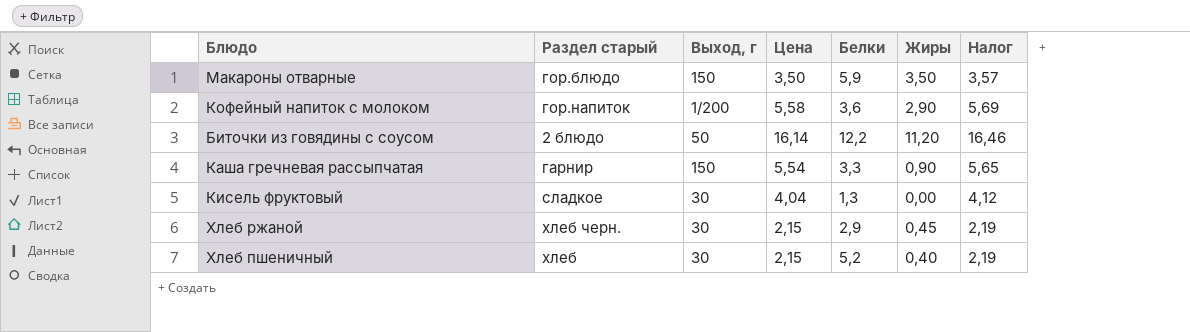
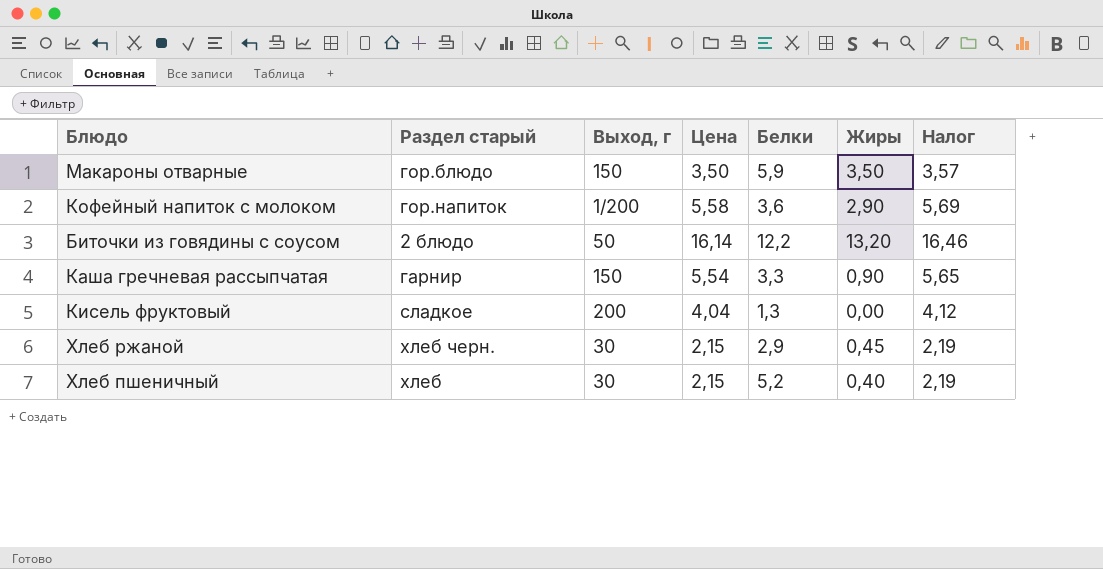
Биточки из говядины с соусом | Жиры: 11,20 -> 13,20
Кисель фруктовый | Выход, г: 30 -> 200

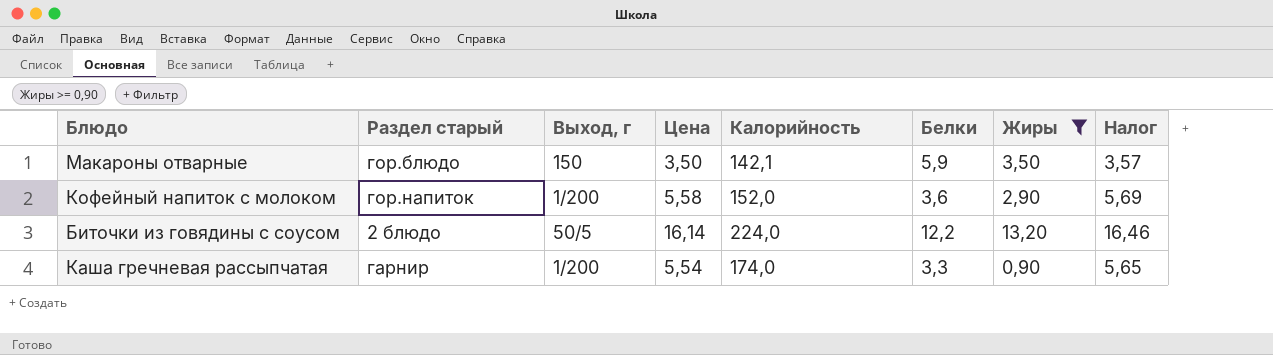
filter: none -> Жиры >= 0,90
column Калорийность | position: none -> 5
Биточки из говядины с соусом | Выход, г: 50 -> 50/5
Каша гречневая рассыпчатая | Выход, г: 150 -> 1/200

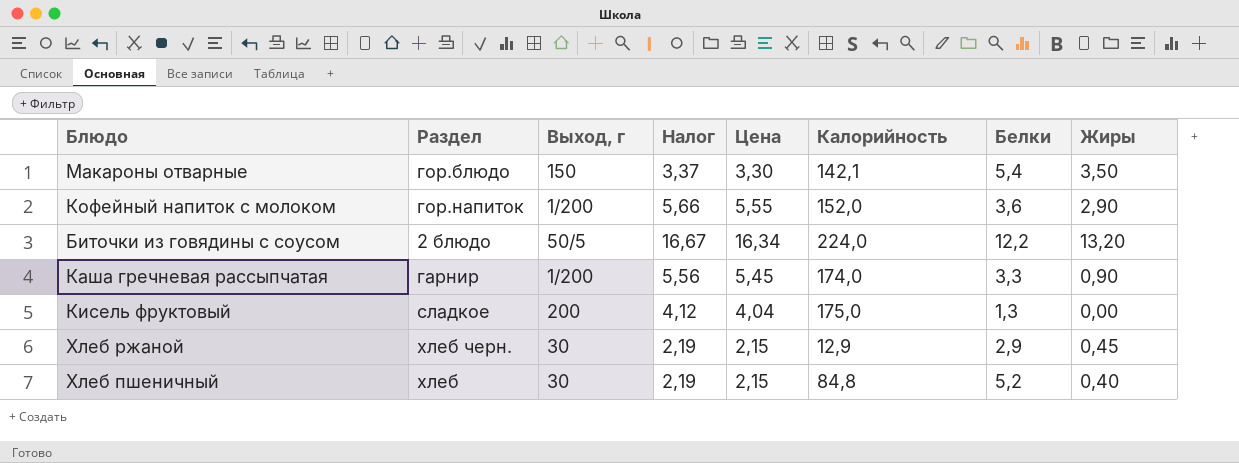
filter: Жиры >= 0,90 -> none
column name: Раздел старый -> Раздел
column Налог | position: 8 -> 4
Макароны отварные | Налог: 3,57 -> 3,37
Макароны отварные | Цена: 3,50 -> 3,30
Макароны отварные | Белки: 5,9 -> 5,4
Кофейный напиток с молоком | Налог: 5,69 -> 5,66
Кофейный напиток с молоком | Цена: 5,58 -> 5,55
Биточки из говядины с соусом | Налог: 16,46 -> 16,67
Биточки из говядины с соусом | Цена: 16,14 -> 16,34
Каша гречневая рассыпчатая | Налог: 5,65 -> 5,56
Каша гречневая рассыпчатая | Цена: 5,54 -> 5,45

